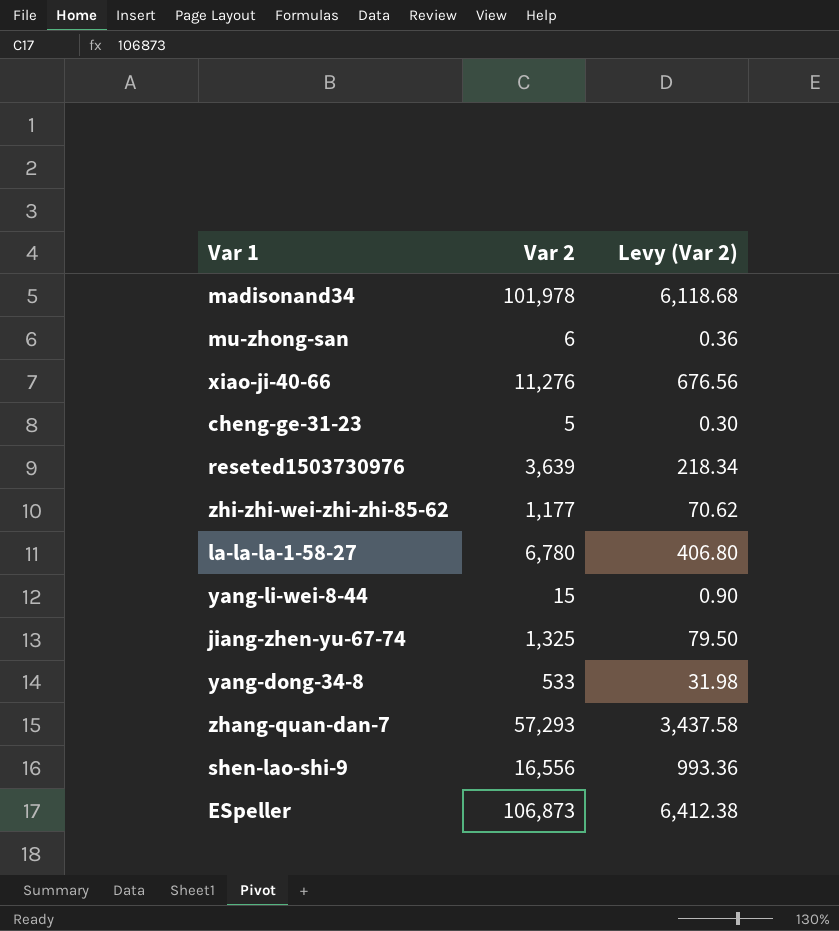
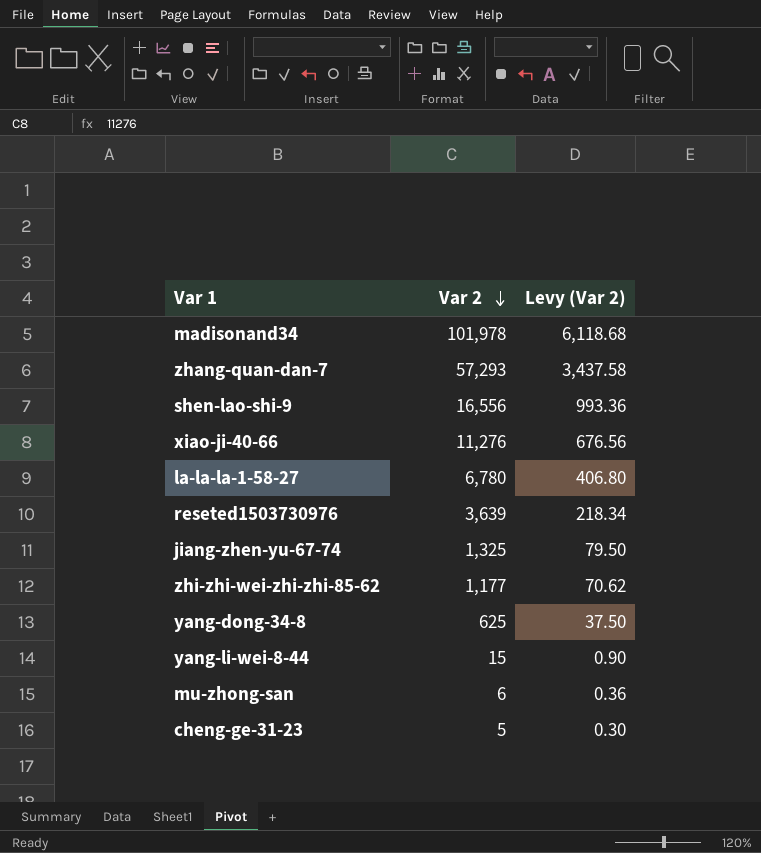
row order: none -> Var 2 descending
row ESpeller: 106,873 | 6,412.38 -> none
yang-dong-34-8 | Var 2: 533 -> 625
yang-dong-34-8 | Levy (Var 2): 31.98 -> 37.50

